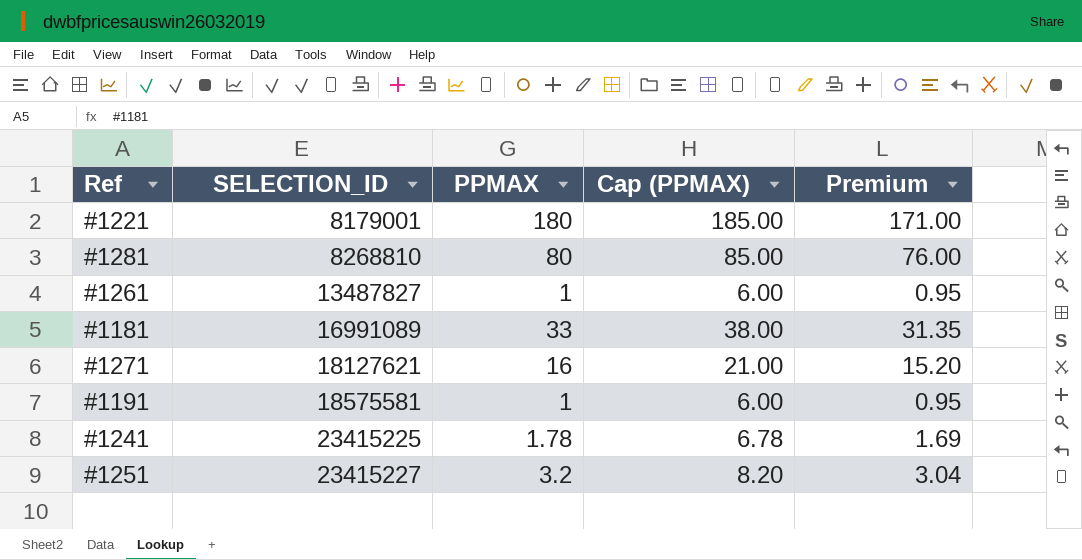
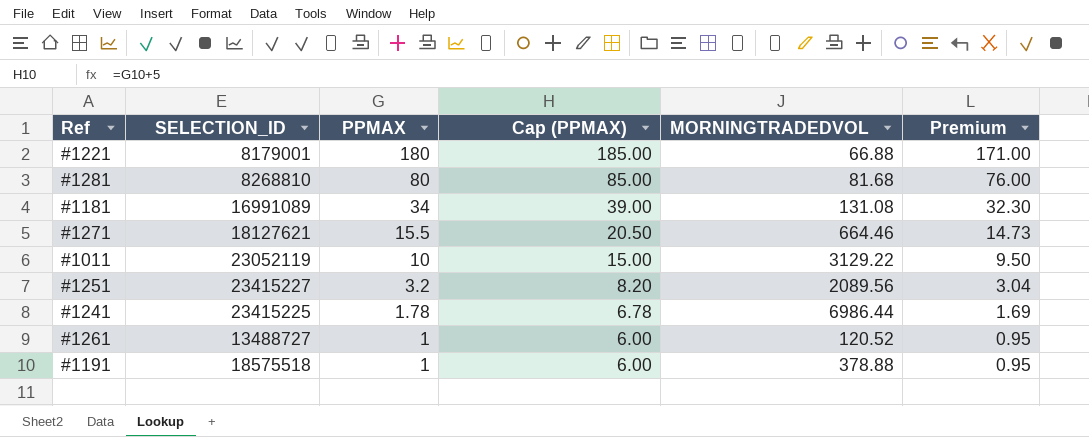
row order: SELECTION_ID ascending -> PPMAX descending
column MORNINGTRADEDVOL | position: none -> 5
#1181 | PPMAX: 33 -> 34
#1181 | Cap (PPMAX): 38.00 -> 39.00
#1181 | Premium: 31.35 -> 32.30
#1271 | PPMAX: 16 -> 15.5
#1271 | Cap (PPMAX): 21.00 -> 20.50
#1271 | Premium: 15.20 -> 14.73
row #1011: none -> 23052119 | 10 | 15.00 | 3129.22 | 9.50
#1261 | SELECTION_ID: 13487827 -> 13488727
#1191 | SELECTION_ID: 18575581 -> 18575518

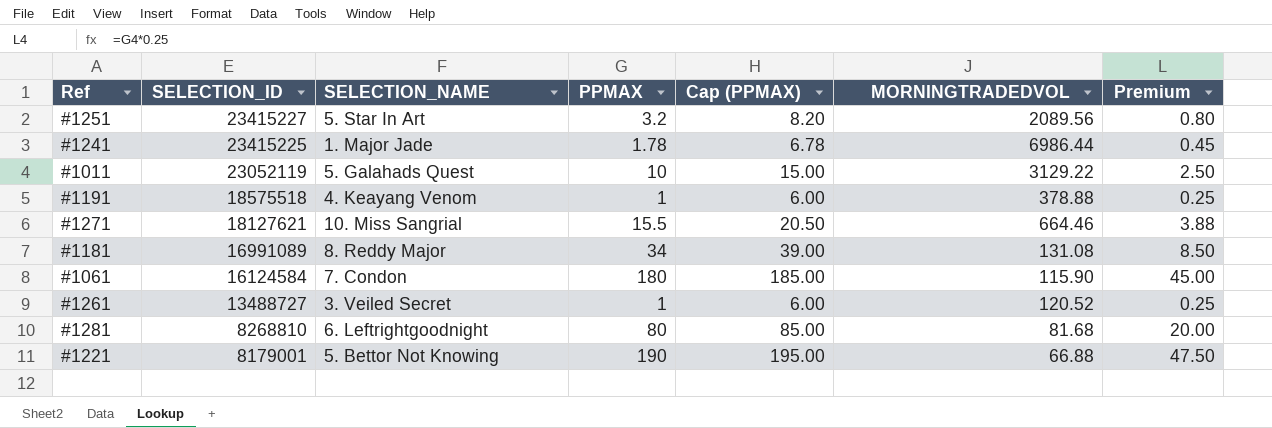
row order: PPMAX descending -> SELECTION_ID descending
column SELECTION_NAME | position: none -> 3
column Premium | formula: [PPMAX] * 0.95 -> [PPMAX] * 0.25
row #1061: none -> 16124584 | 7. Condon | 180 | 185.00 | 115.90 | 45.00
#1221 | PPMAX: 180 -> 190
#1221 | Cap (PPMAX): 185.00 -> 195.00

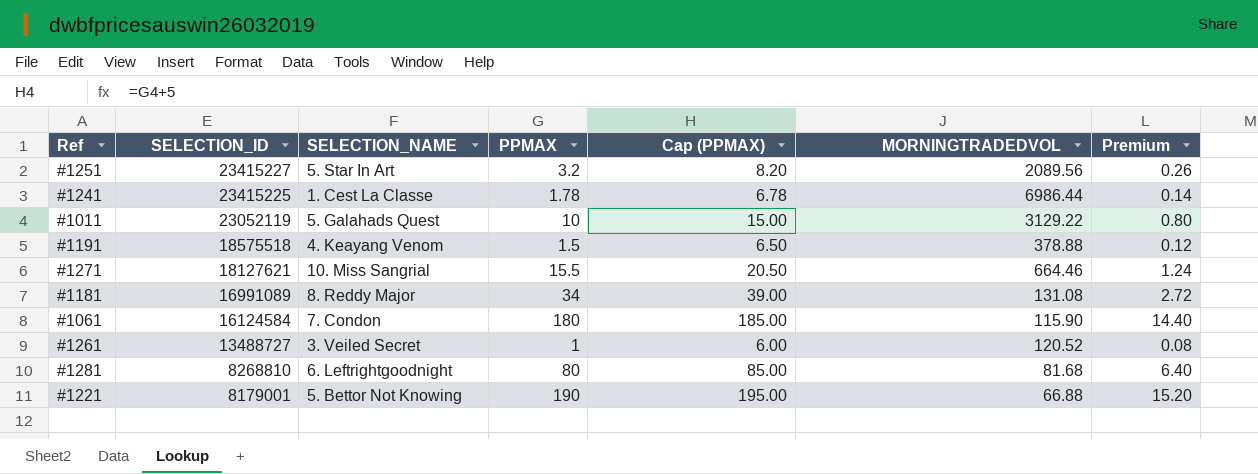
column Premium | formula: [PPMAX] * 0.25 -> [PPMAX] * 0.08
#1241 | SELECTION_NAME: 1. Major Jade -> 1. Cest La Classe
#1191 | PPMAX: 1 -> 1.5
#1191 | Cap (PPMAX): 6.00 -> 6.50

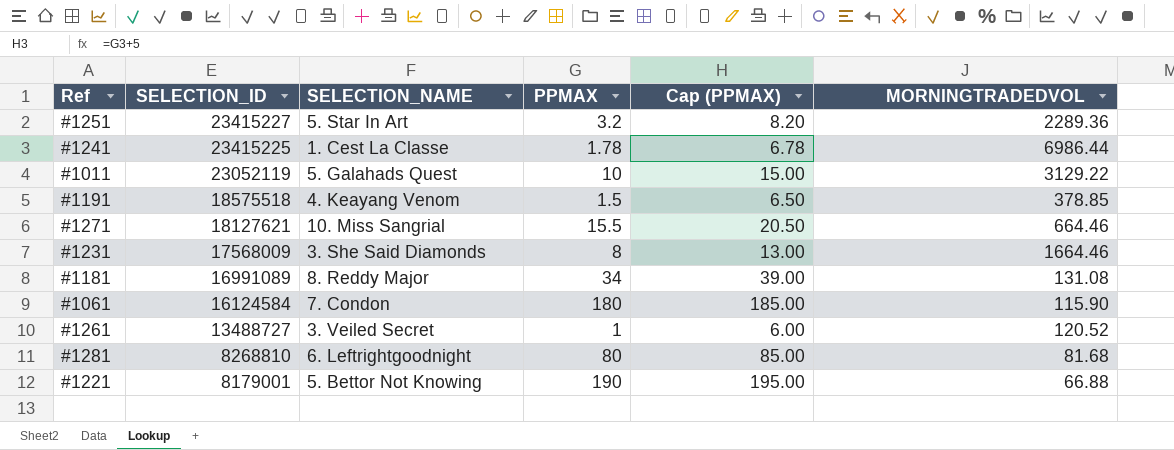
column Premium | formula: [PPMAX] * 0.08 -> none
#1251 | MORNINGTRADEDVOL: 2089.56 -> 2289.36
#1191 | MORNINGTRADEDVOL: 378.88 -> 378.85
row #1231: none -> 17568009 | 3. She Said Diamonds | 8 | 13.00 | 1664.46

